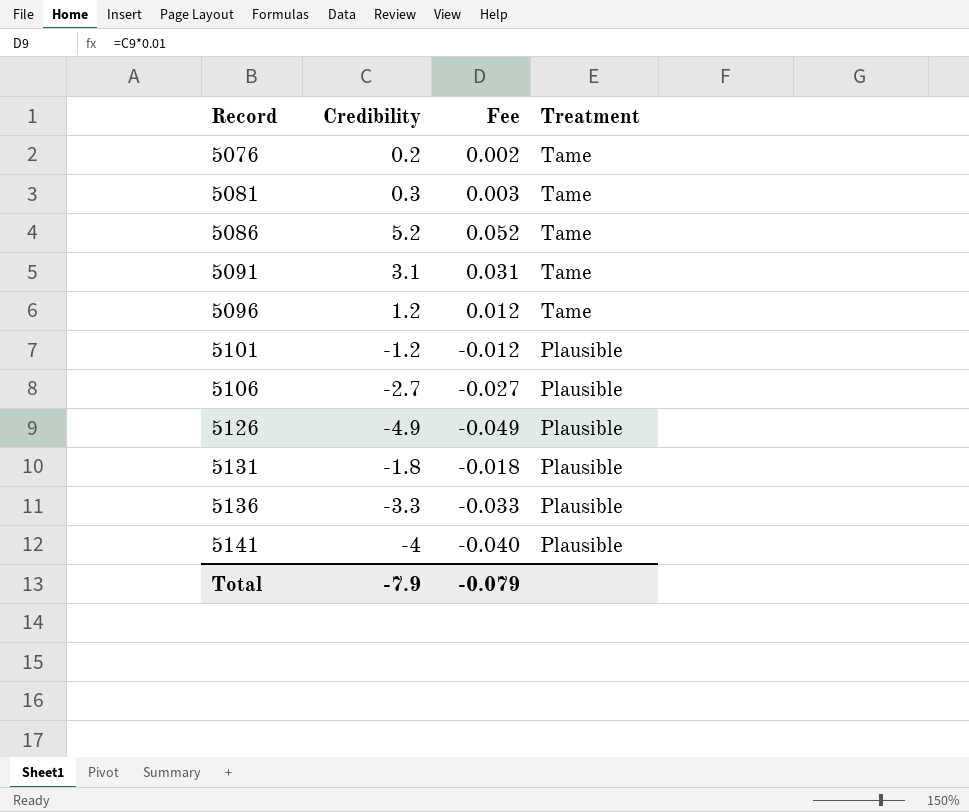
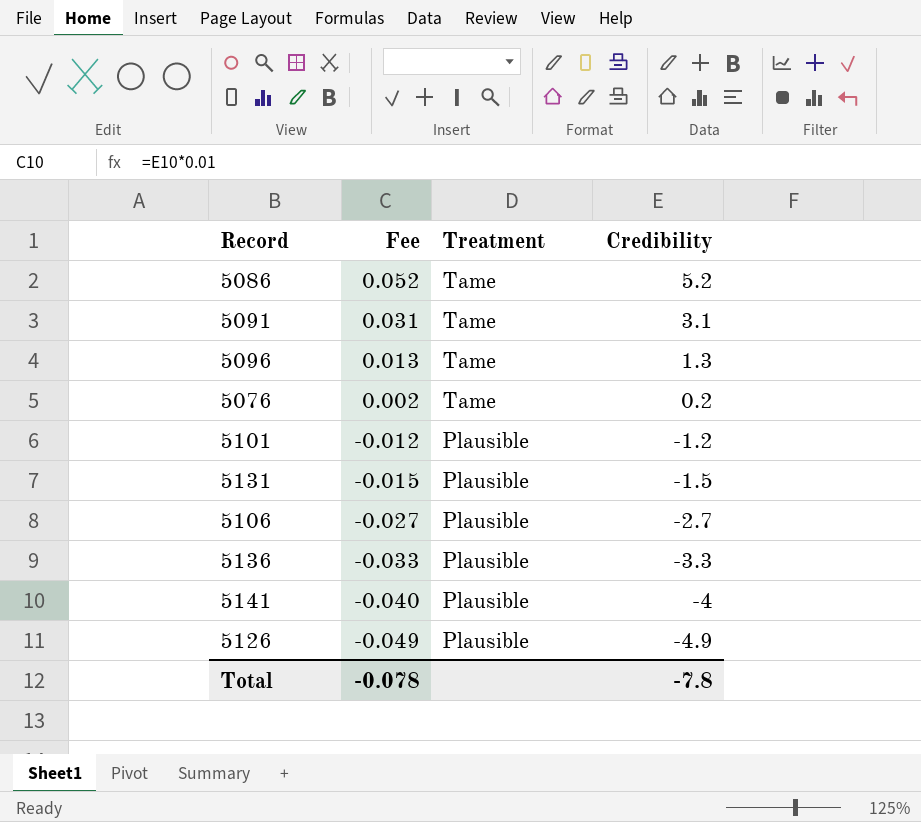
row order: Record ascending -> Fee descending
column Credibility | position: 2 -> 4
row 5081: 0.3 | 0.003 | Tame -> none
5096 | Fee: 0.012 -> 0.013
5096 | Credibility: 1.2 -> 1.3
5131 | Fee: -0.018 -> -0.015
5131 | Credibility: -1.8 -> -1.5
Total | Fee: -0.079 -> -0.078
Total | Credibility: -7.9 -> -7.8

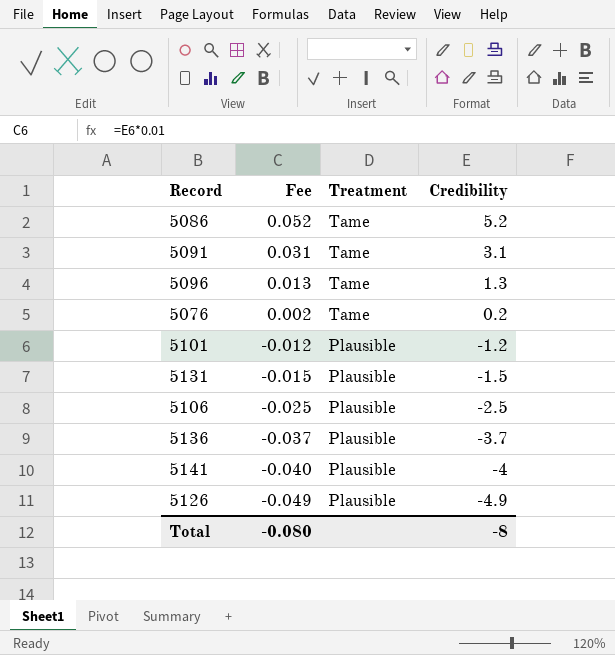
5106 | Fee: -0.027 -> -0.025
5106 | Credibility: -2.7 -> -2.5
5136 | Fee: -0.033 -> -0.037
5136 | Credibility: -3.3 -> -3.7
Total | Fee: -0.078 -> -0.080
Total | Credibility: -7.8 -> -8

